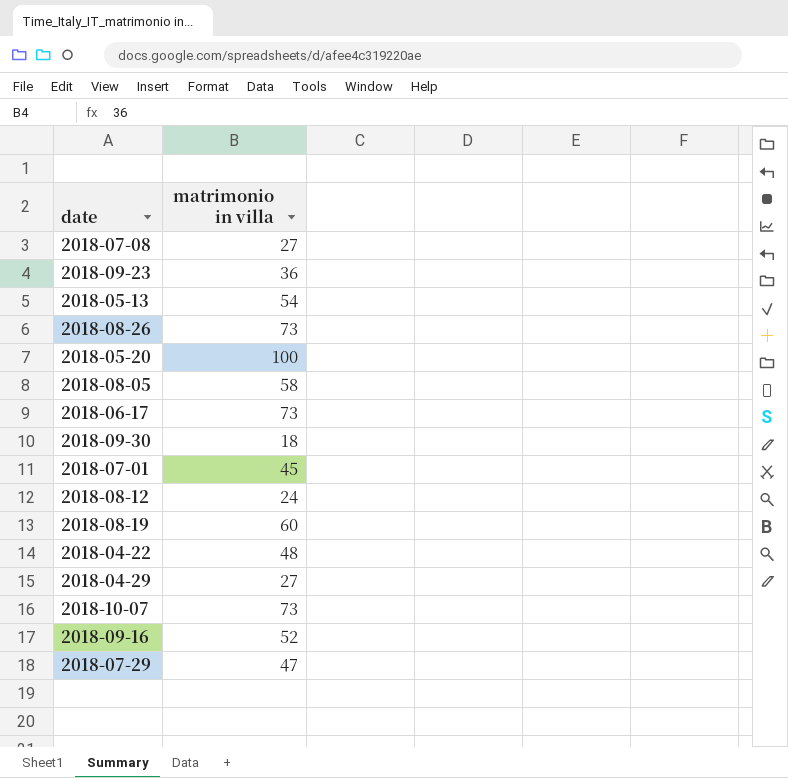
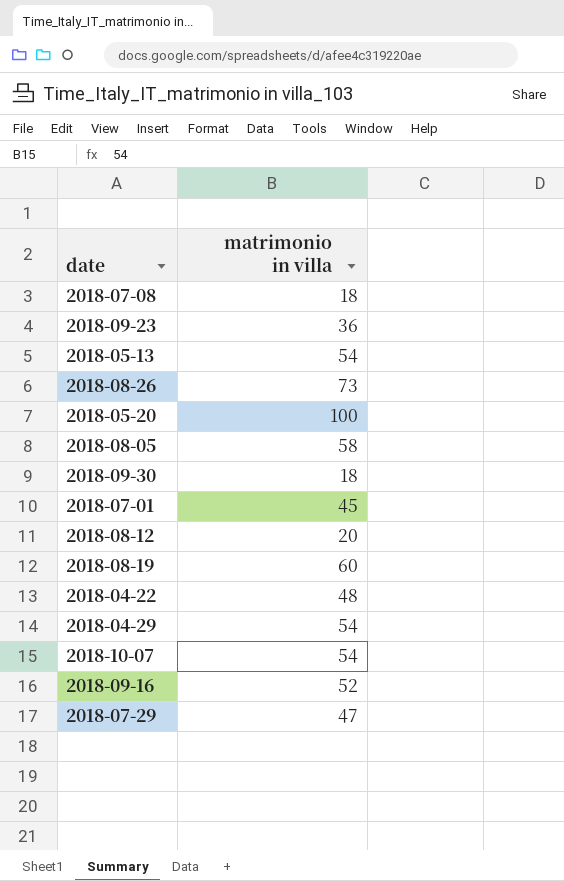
row 2018-06-17: 73 -> none
2018-07-08 | matrimonio in villa: 27 -> 18
2018-08-12 | matrimonio in villa: 24 -> 20
2018-04-29 | matrimonio in villa: 27 -> 54
2018-10-07 | matrimonio in villa: 73 -> 54

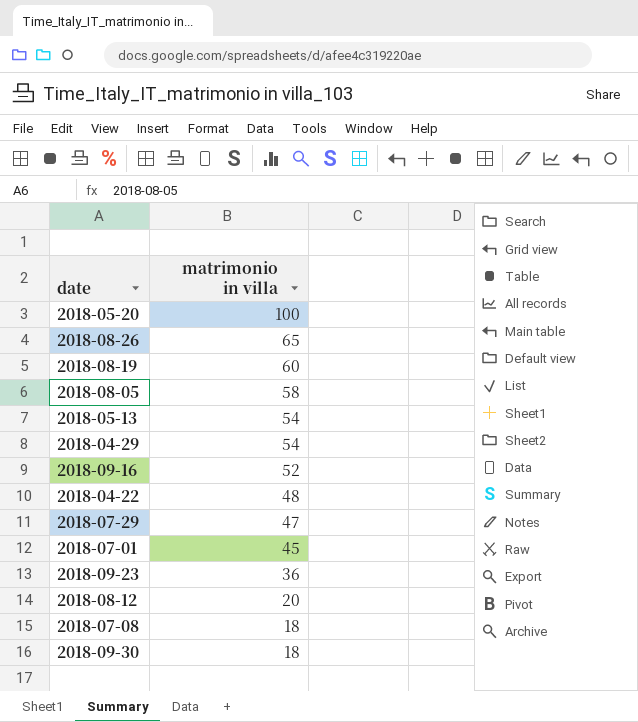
row order: none -> matrimonio in villa descending
row 2018-10-07: 54 -> none
2018-08-26 | matrimonio in villa: 73 -> 65

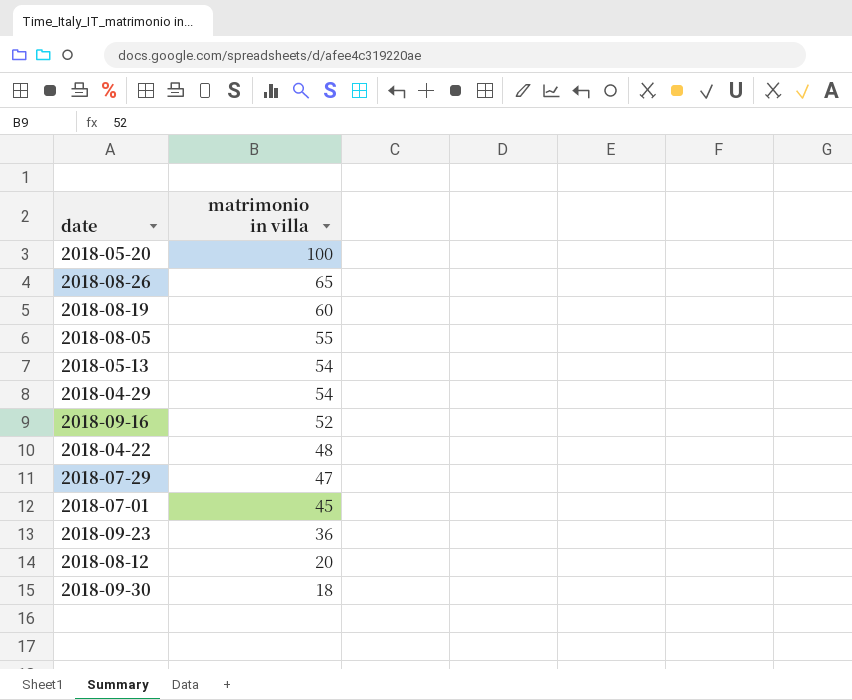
row 2018-07-08: 18 -> none
2018-08-05 | matrimonio in villa: 58 -> 55

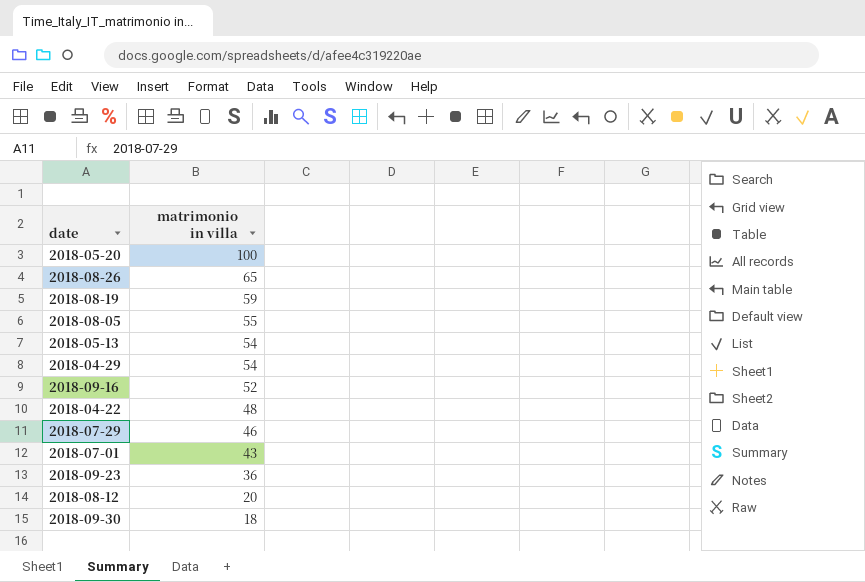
2018-08-19 | matrimonio in villa: 60 -> 59
2018-07-29 | matrimonio in villa: 47 -> 46
2018-07-01 | matrimonio in villa: 45 -> 43

